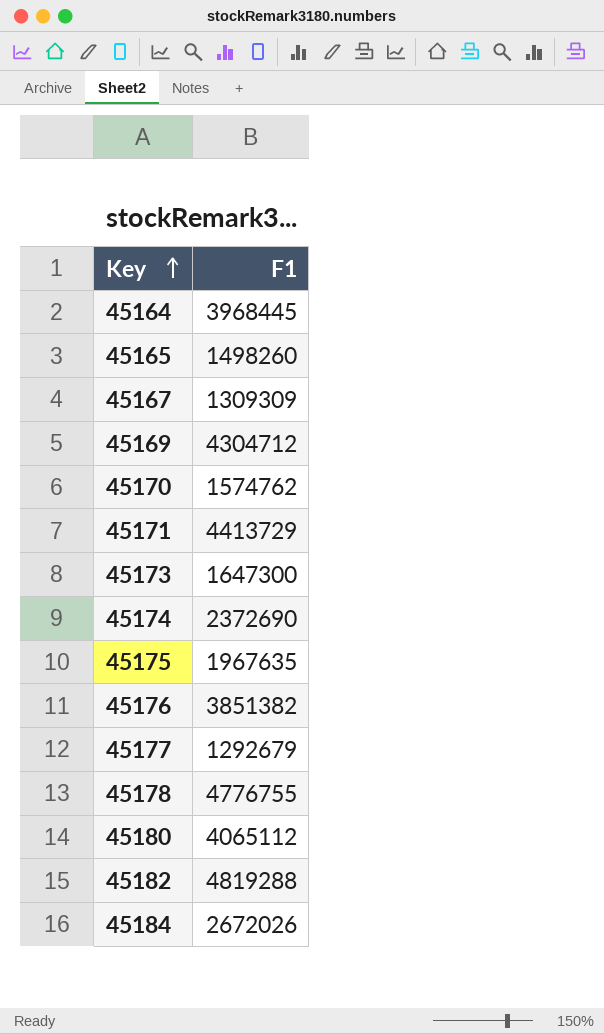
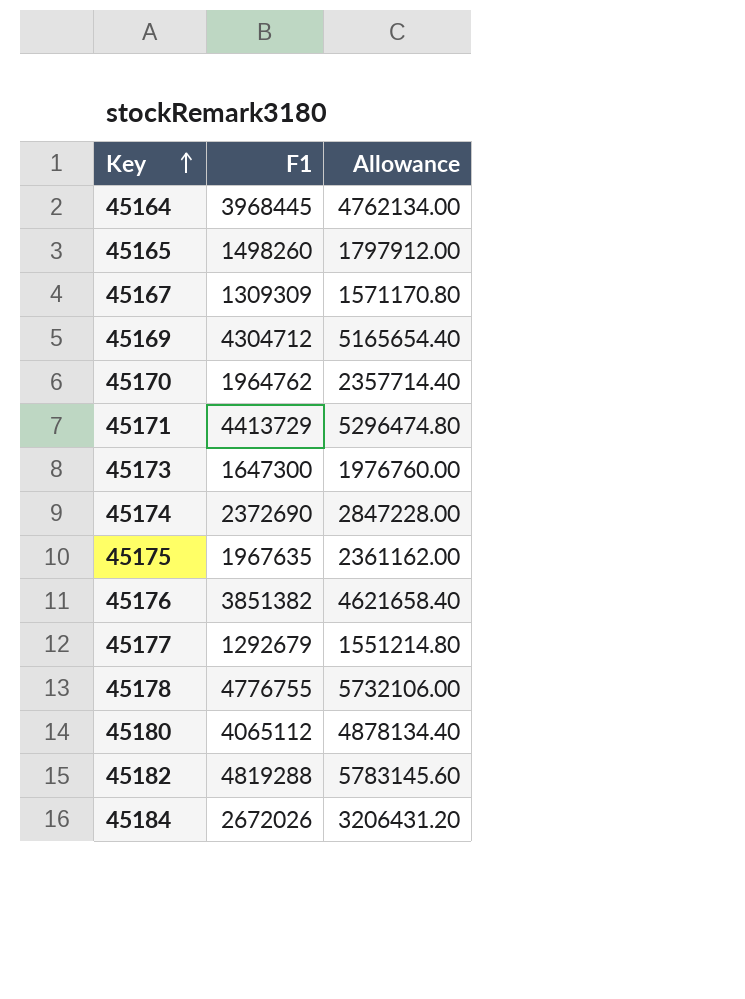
column Allowance | formula: none -> [F1] * 1.2
45170 | F1: 1574762 -> 1964762

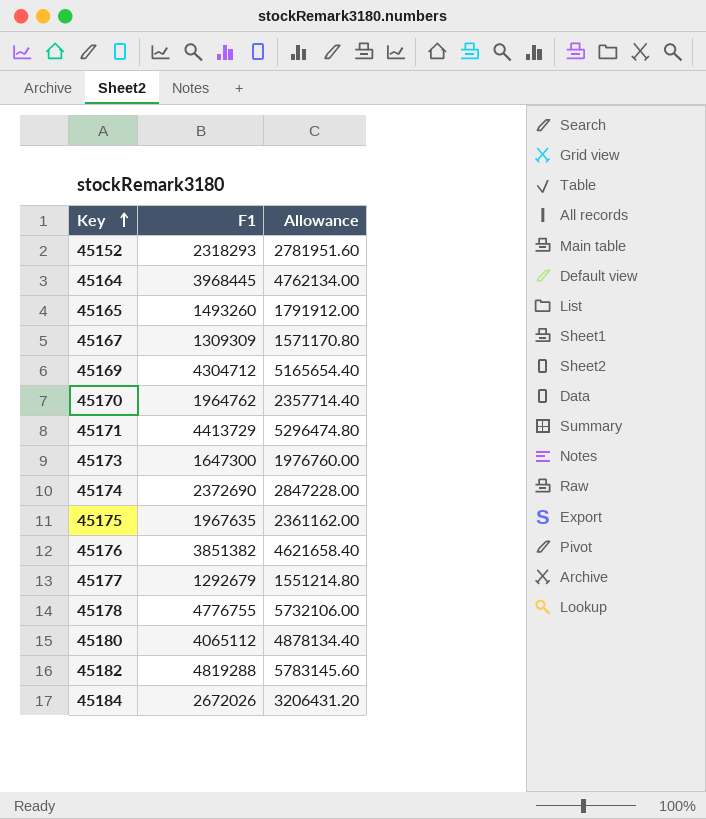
row 45152: none -> 2318293 | 2781951.60
45165 | F1: 1498260 -> 1493260
45165 | Allowance: 1797912.00 -> 1791912.00

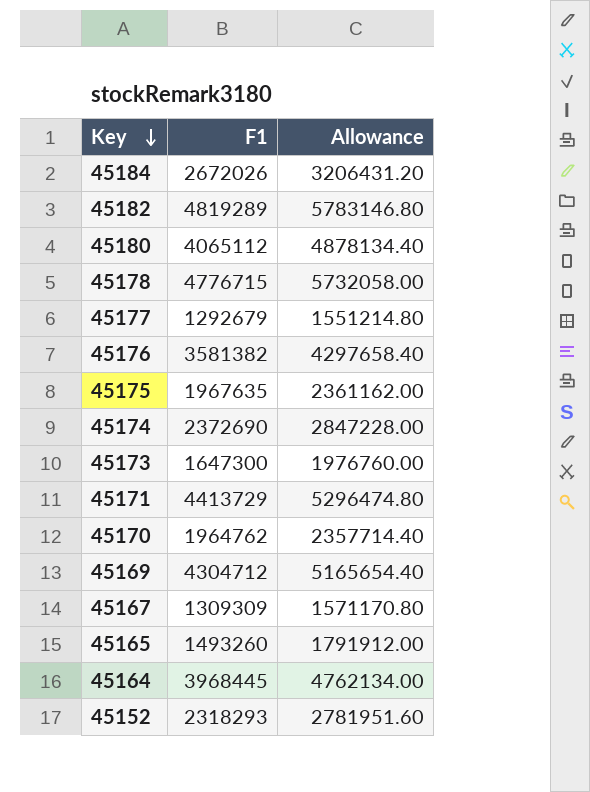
row order: Key ascending -> Key descending
45182 | F1: 4819288 -> 4819289
45182 | Allowance: 5783145.60 -> 5783146.80
45178 | F1: 4776755 -> 4776715
45178 | Allowance: 5732106.00 -> 5732058.00
45176 | F1: 3851382 -> 3581382
45176 | Allowance: 4621658.40 -> 4297658.40

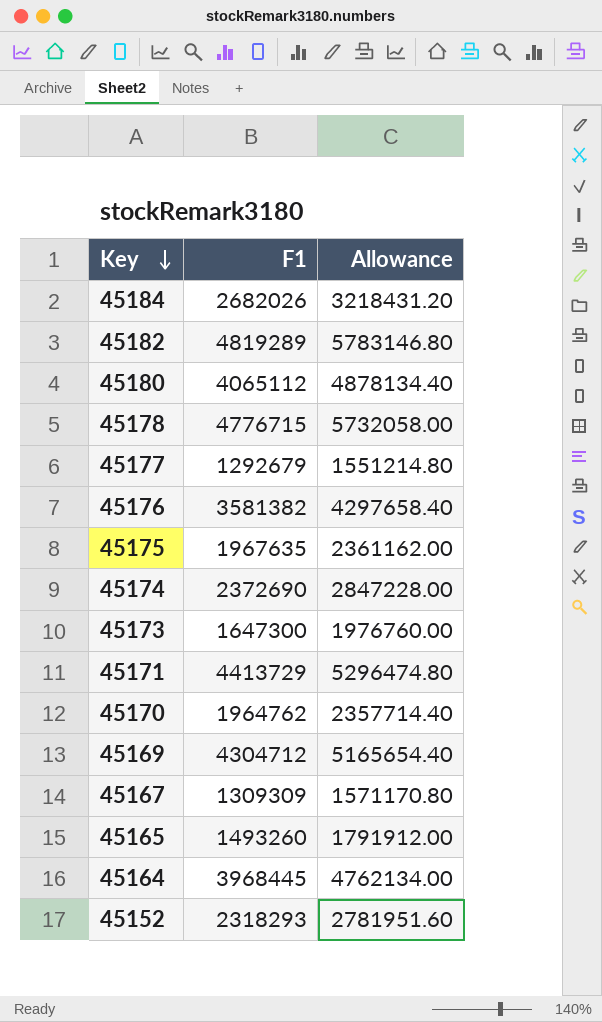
45184 | F1: 2672026 -> 2682026
45184 | Allowance: 3206431.20 -> 3218431.20

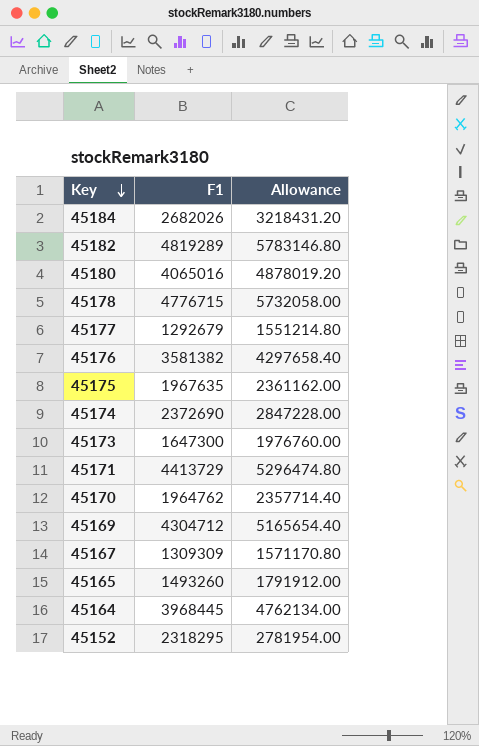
45180 | F1: 4065112 -> 4065016
45180 | Allowance: 4878134.40 -> 4878019.20
45152 | F1: 2318293 -> 2318295
45152 | Allowance: 2781951.60 -> 2781954.00

